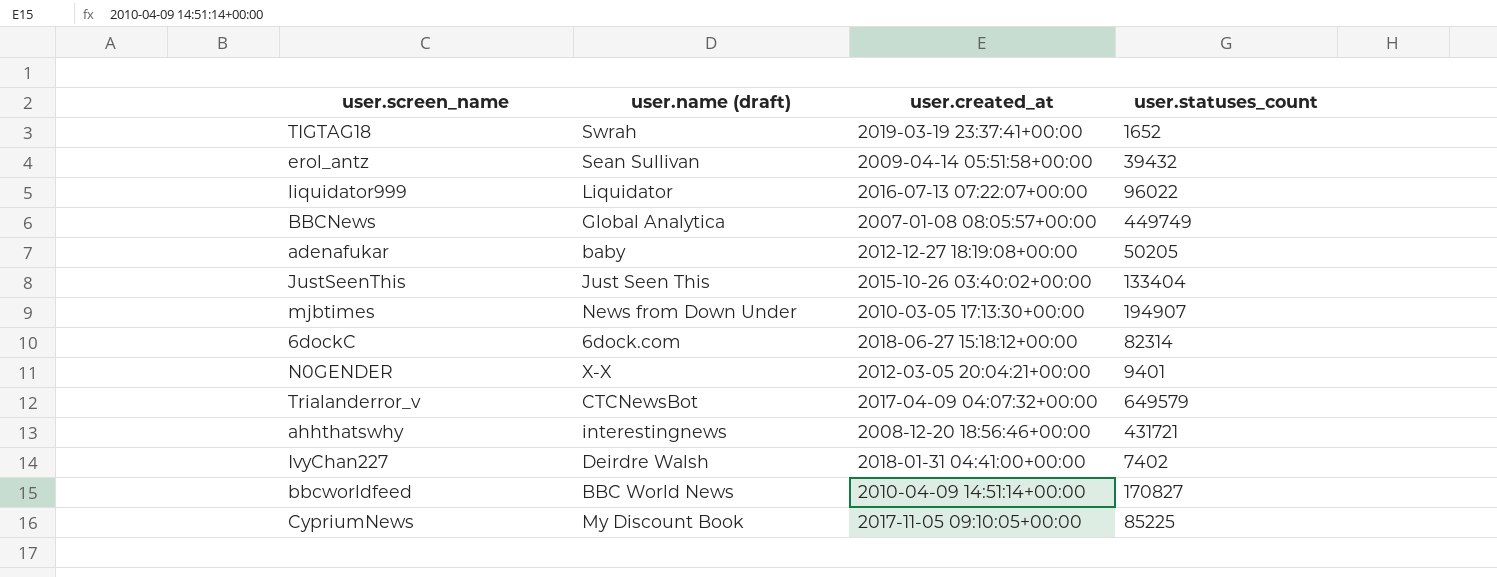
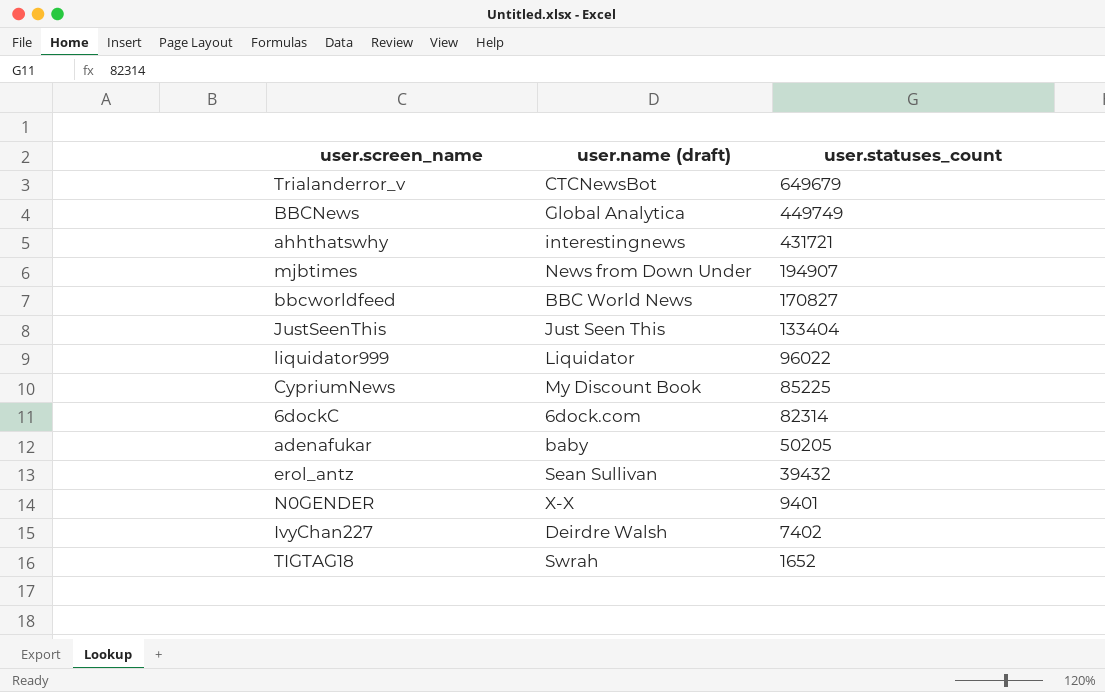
row order: none -> user.statuses_count descending
column user.created_at | position: 3 -> none
Trialanderror_v | user.statuses_count: 649579 -> 649679

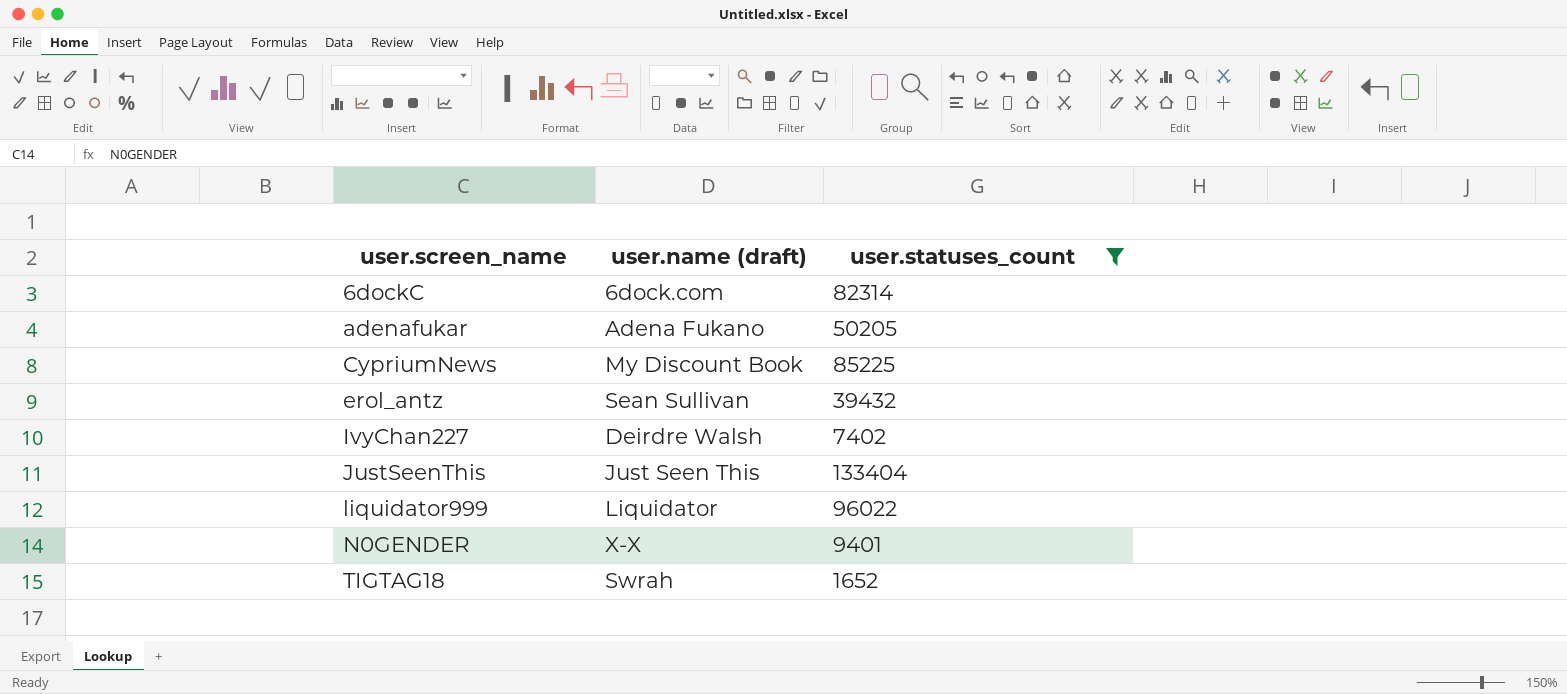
filter: none -> user.statuses_count <= 133404
row order: user.statuses_count descending -> user.screen_name ascending
adenafukar | user.name (draft): baby -> Adena Fukano

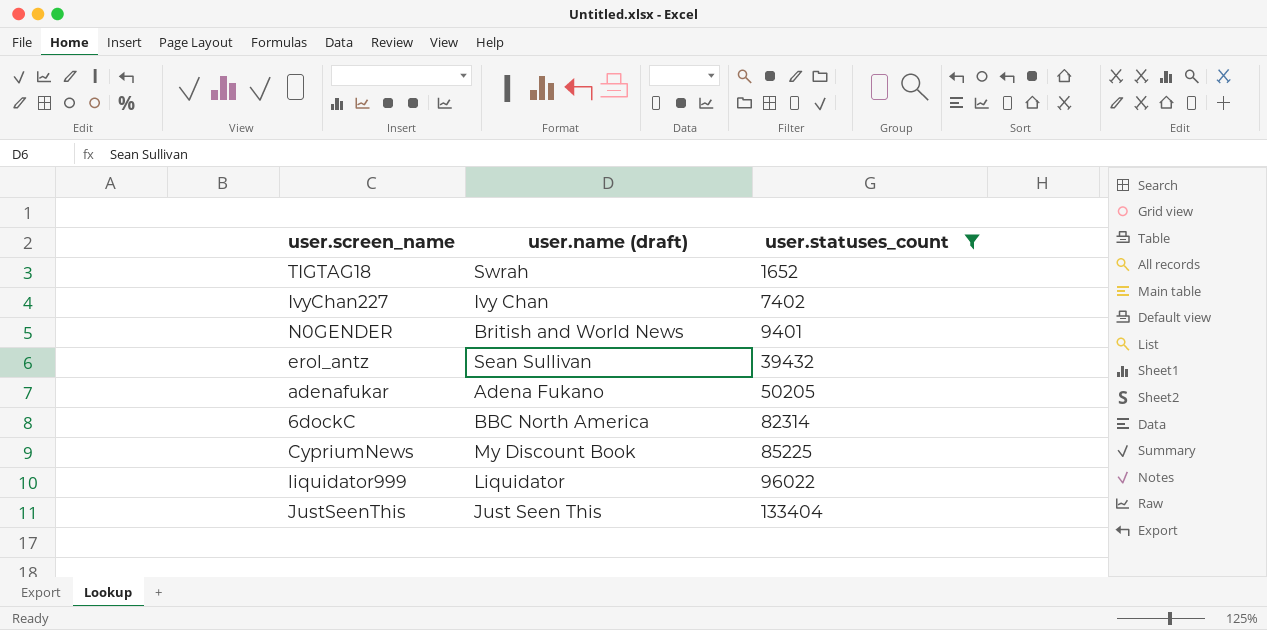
row order: user.screen_name ascending -> user.statuses_count ascending
IvyChan227 | user.name (draft): Deirdre Walsh -> Ivy Chan
N0GENDER | user.name (draft): X-X -> British and World News
6dockC | user.name (draft): 6dock.com -> BBC North America

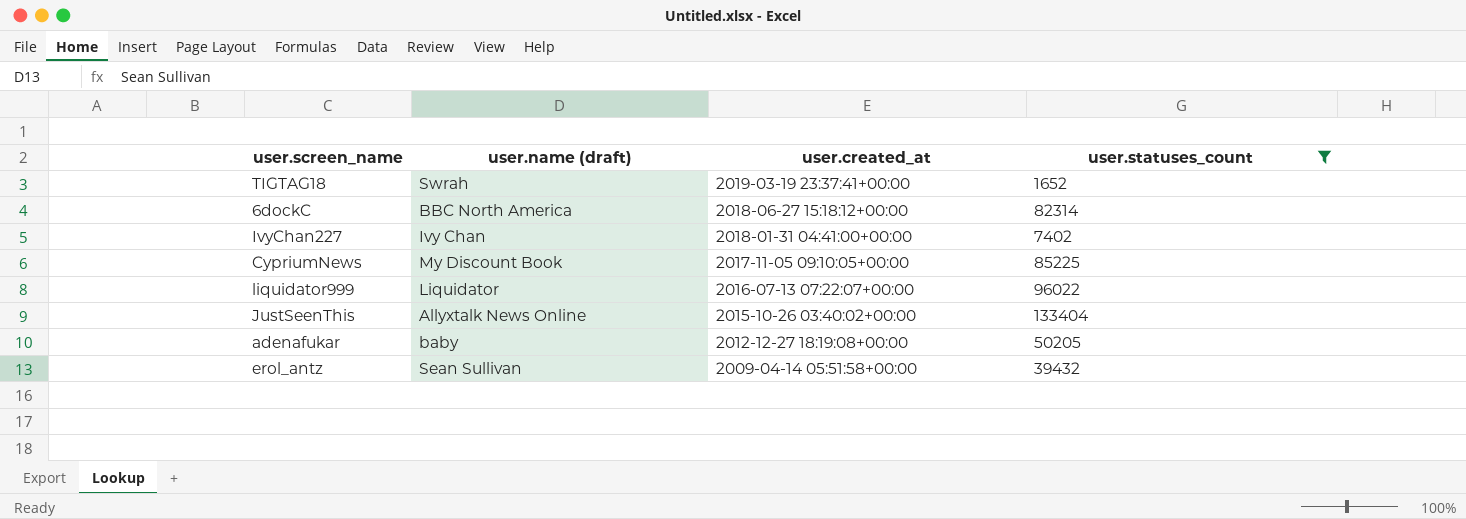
row order: user.statuses_count ascending -> user.created_at descending
column user.created_at | position: none -> 3
row N0GENDER: British and World News | 9401 -> none
JustSeenThis | user.name (draft): Just Seen This -> Allyxtalk News Online
adenafukar | user.name (draft): Adena Fukano -> baby

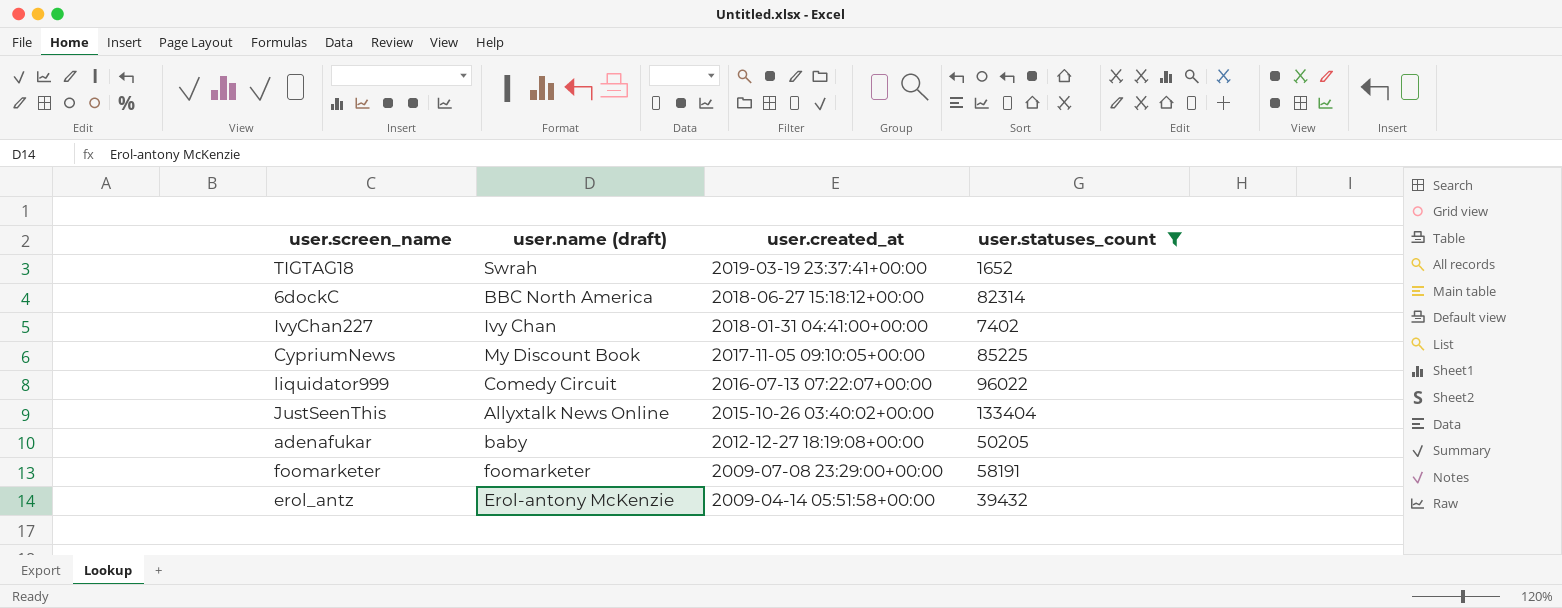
liquidator999 | user.name (draft): Liquidator -> Comedy Circuit
row foomarketer: none -> foomarketer | 2009-07-08 23:29:00+00:00 | 58191
erol_antz | user.name (draft): Sean Sullivan -> Erol-antony McKenzie

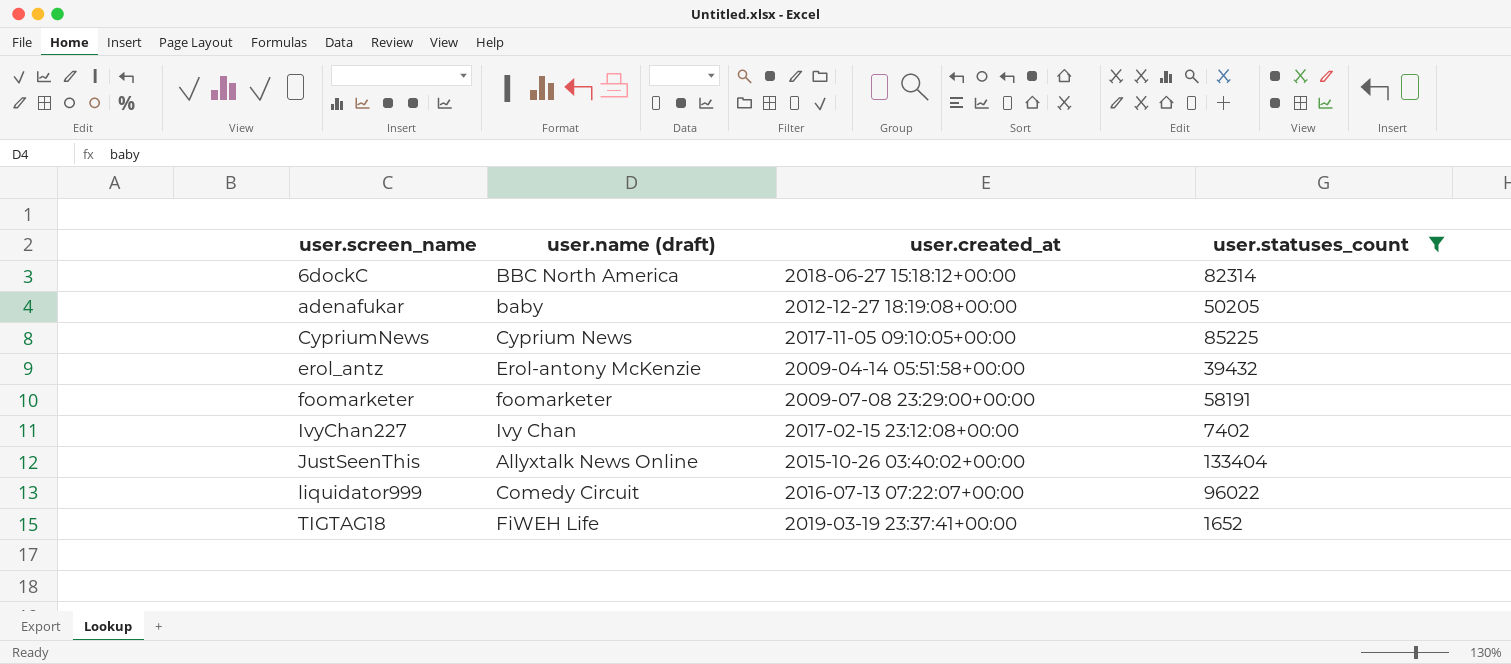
row order: user.created_at descending -> user.screen_name ascending
CypriumNews | user.name (draft): My Discount Book -> Cyprium News
IvyChan227 | user.created_at: 2018-01-31 04:41:00+00:00 -> 2017-02-15 23:12:08+00:00
TIGTAG18 | user.name (draft): Swrah -> FiWEH Life

